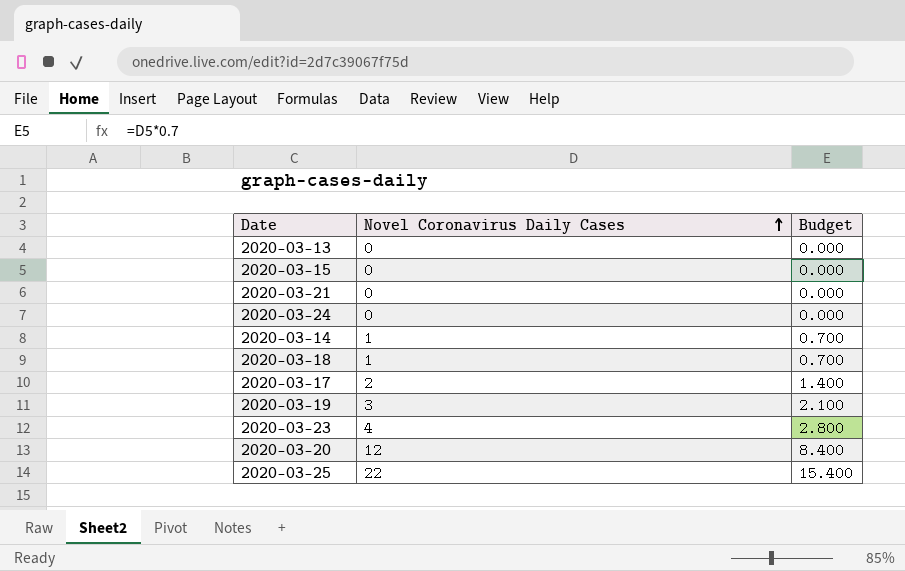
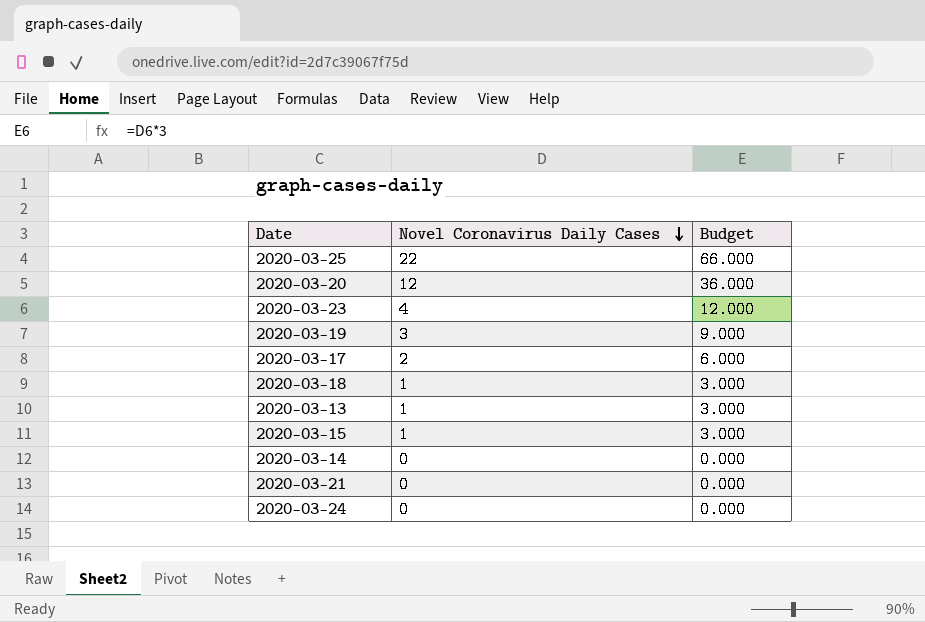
row order: Novel Coronavirus Daily Cases ascending -> Novel Coronavirus Daily Cases descending
column Budget | formula: [Novel Coronavirus Daily Cases] * 0.7 -> [Novel Coronavirus Daily Cases] * 3
2020-03-13 | Novel Coronavirus Daily Cases: 0 -> 1
2020-03-15 | Novel Coronavirus Daily Cases: 0 -> 1
2020-03-14 | Novel Coronavirus Daily Cases: 1 -> 0

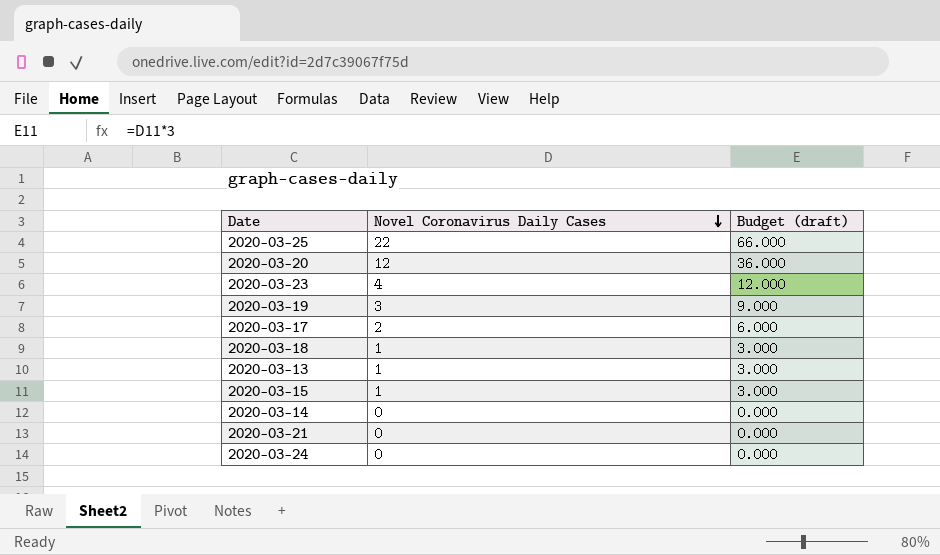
column name: Budget -> Budget (draft)

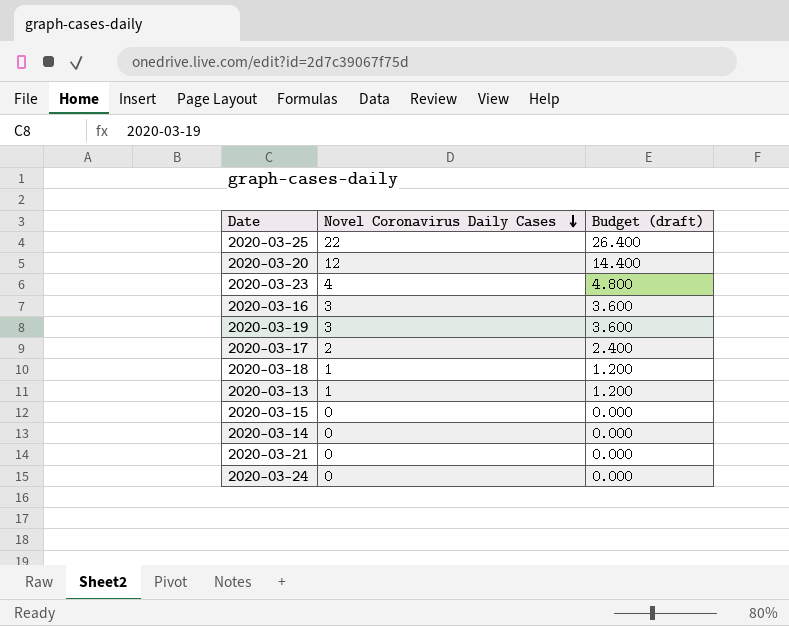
column Budget (draft) | formula: [Novel Coronavirus Daily Cases] * 3 -> [Novel Coronavirus Daily Cases] * 1.2
row 2020-03-16: none -> 3 | 3.600
2020-03-15 | Novel Coronavirus Daily Cases: 1 -> 0

